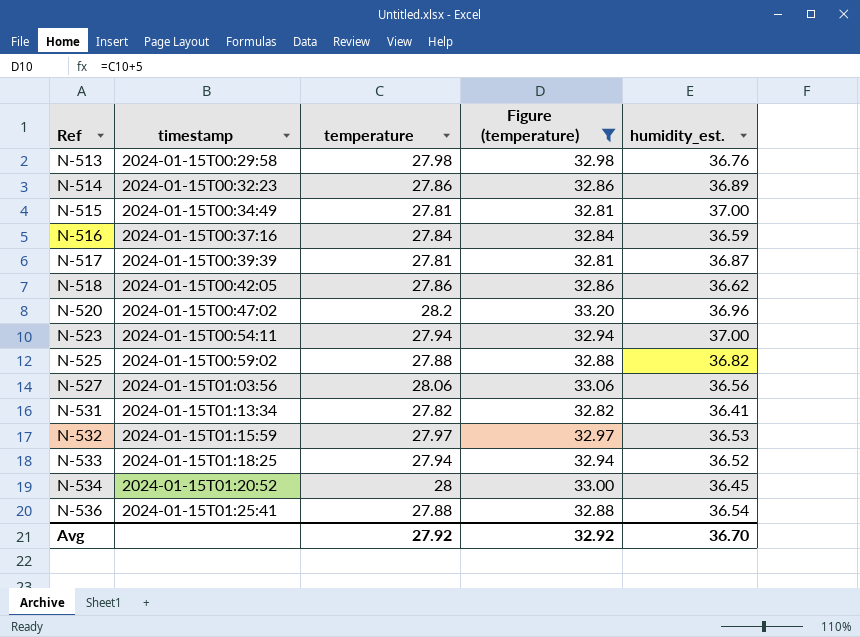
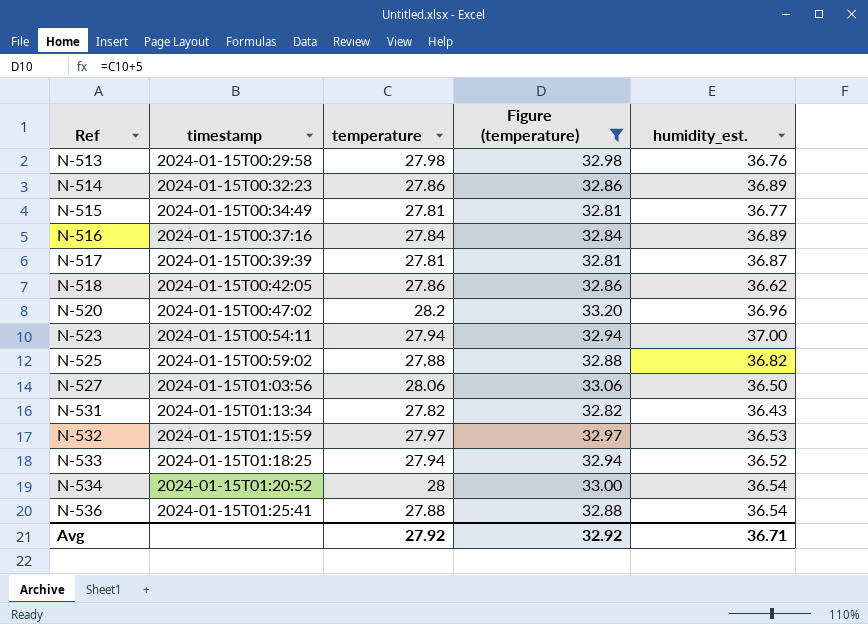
N-515 | humidity_est.: 37.00 -> 36.77
N-516 | humidity_est.: 36.59 -> 36.89
N-527 | humidity_est.: 36.56 -> 36.50
N-531 | humidity_est.: 36.41 -> 36.43
N-534 | humidity_est.: 36.45 -> 36.54
Avg | humidity_est.: 36.70 -> 36.71

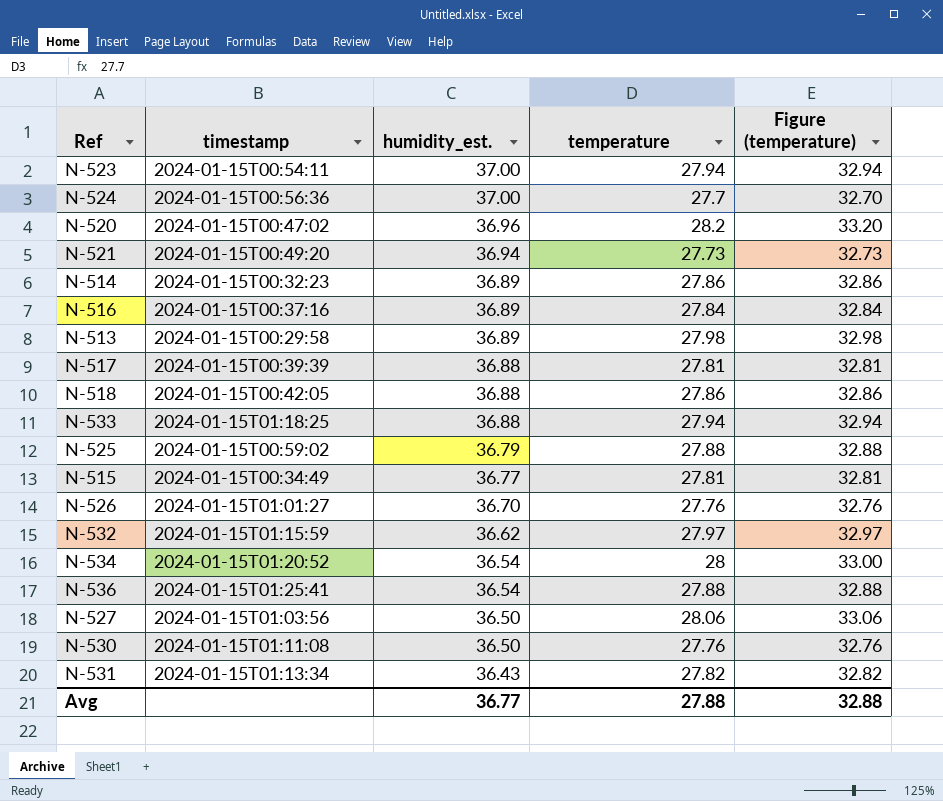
filter: Figure (temperature) >= 32.81 -> none
row order: Ref ascending -> humidity_est. descending
column humidity_est. | position: 5 -> 3
N-513 | humidity_est.: 36.76 -> 36.89
N-517 | humidity_est.: 36.87 -> 36.88
N-518 | humidity_est.: 36.62 -> 36.88
N-533 | humidity_est.: 36.52 -> 36.88
N-525 | humidity_est.: 36.82 -> 36.79
N-532 | humidity_est.: 36.53 -> 36.62
Avg | humidity_est.: 36.71 -> 36.77
Avg | temperature: 27.92 -> 27.88
Avg | Figure (temperature): 32.92 -> 32.88

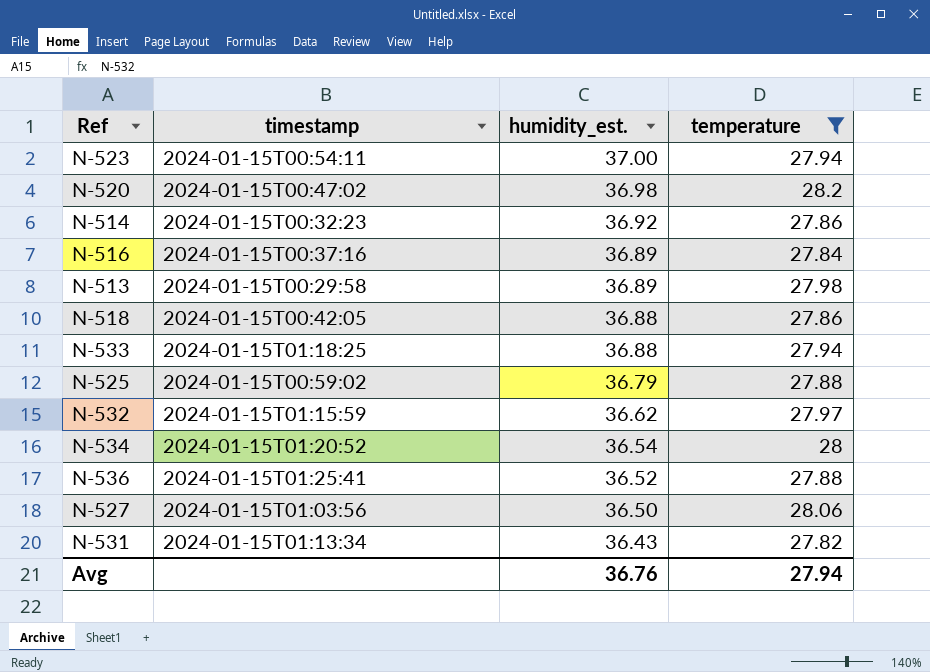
filter: none -> temperature >= 27.82
column Figure (temperature) | formula: [temperature] + 5 -> none
N-520 | humidity_est.: 36.96 -> 36.98
N-514 | humidity_est.: 36.89 -> 36.92
N-536 | humidity_est.: 36.54 -> 36.52
Avg | humidity_est.: 36.77 -> 36.76
Avg | temperature: 27.88 -> 27.94

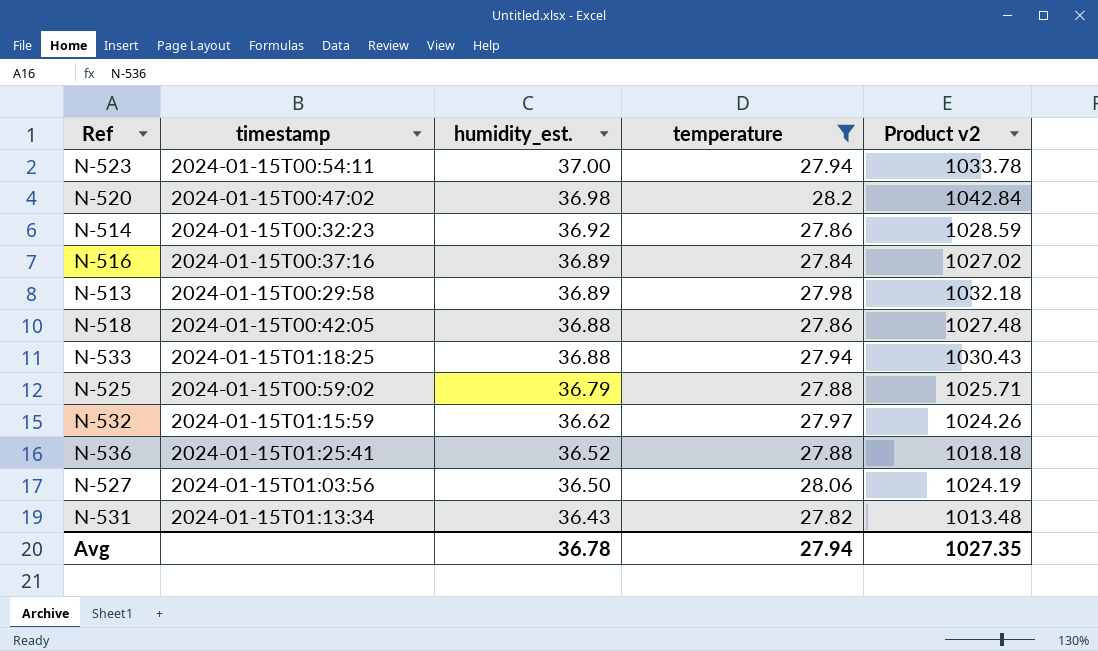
column Product v2 | formula: none -> [humidity_est.] * [temperature]
row N-534: 2024-01-15T01:20:52 | 36.54 | 28 -> none
Avg | humidity_est.: 36.76 -> 36.78

